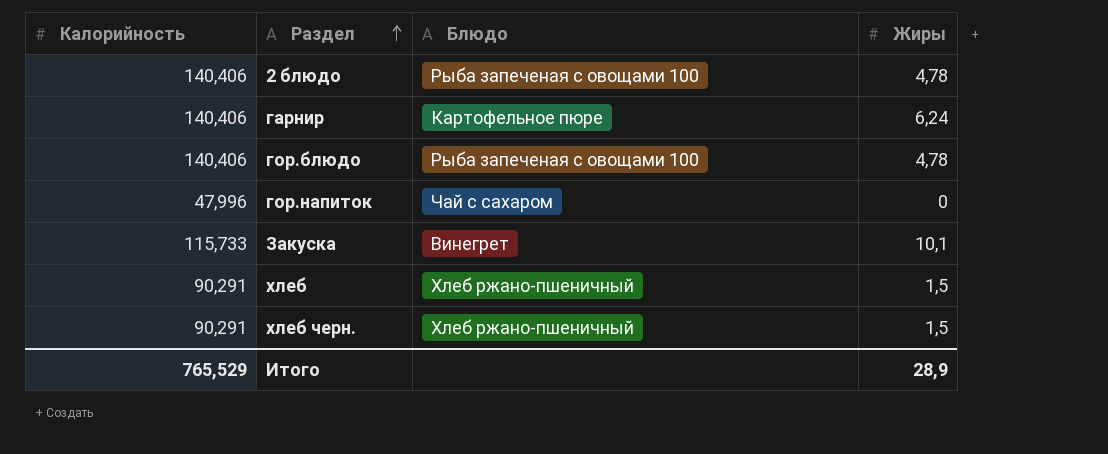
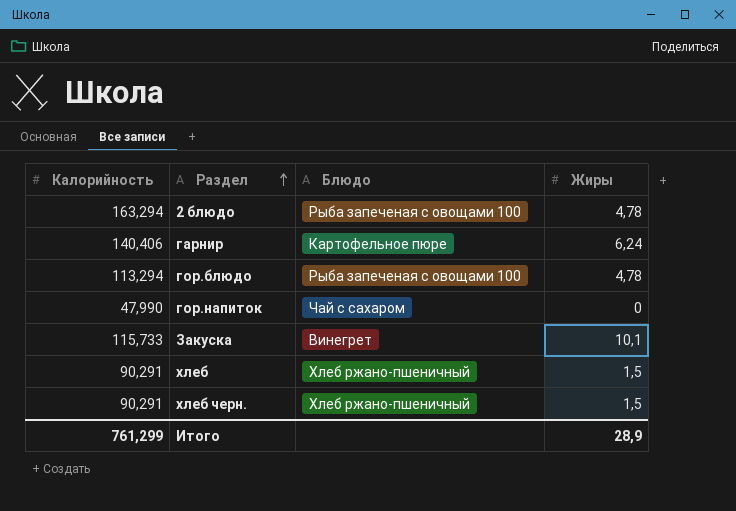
2 блюдо | Калорийность: 140,406 -> 163,294
гор.блюдо | Калорийность: 140,406 -> 113,294
гор.напиток | Калорийность: 47,996 -> 47,990
Итого | Калорийность: 765,529 -> 761,299

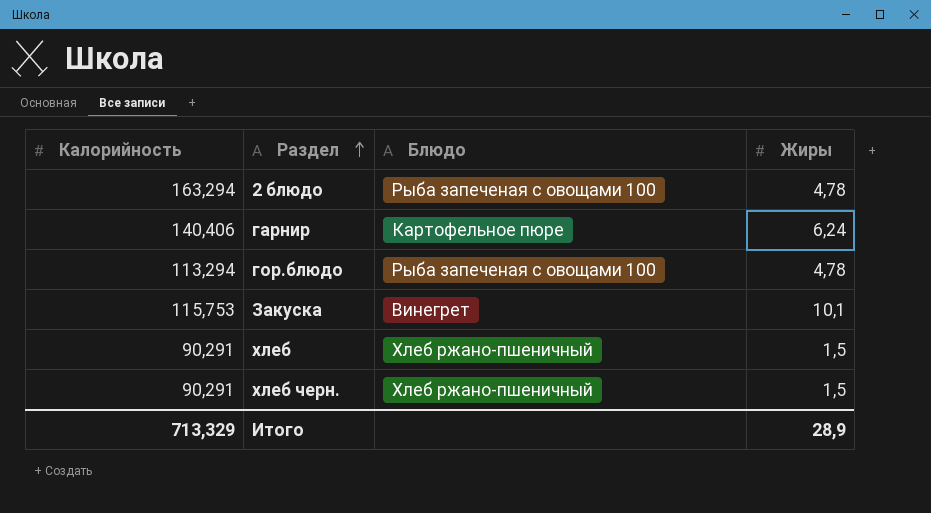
row гор.напиток: 47,990 | Чай с сахаром | 0 -> none
Закуска | Калорийность: 115,733 -> 115,753
Итого | Калорийность: 761,299 -> 713,329

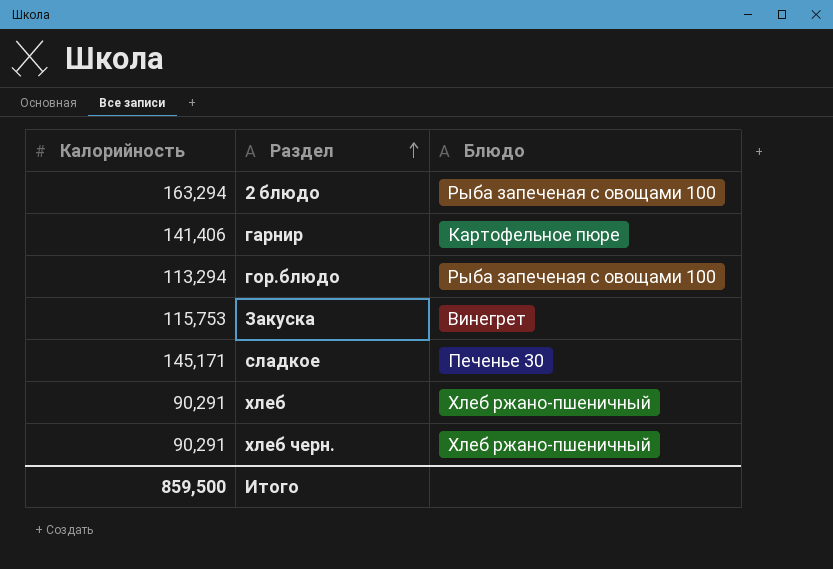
column Жиры | position: 4 -> none
гарнир | Калорийность: 140,406 -> 141,406
row сладкое: none -> 145,171 | Печенье 30
Итого | Калорийность: 713,329 -> 859,500

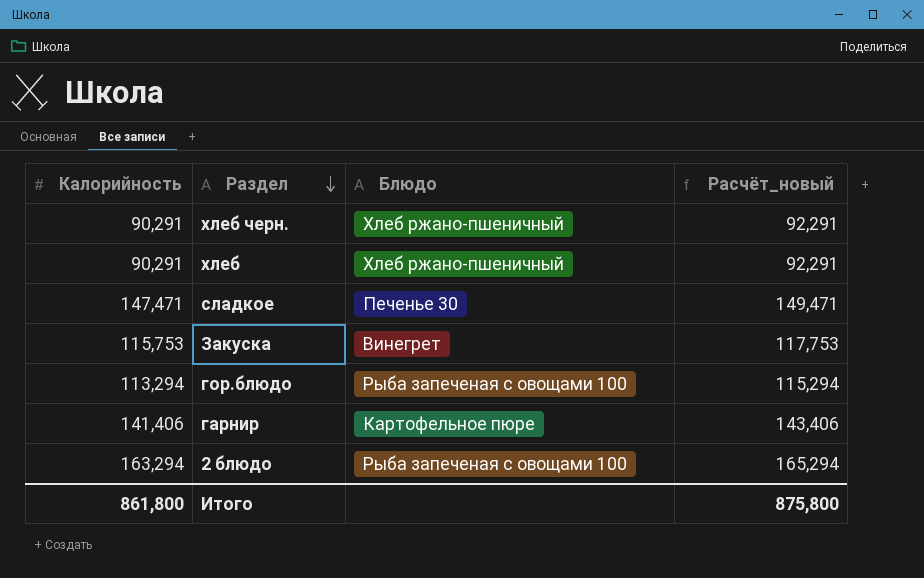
row order: Раздел ascending -> Раздел descending
column Расчёт_новый | formula: none -> [Калорийность] + 2
сладкое | Калорийность: 145,171 -> 147,471
Итого | Калорийность: 859,500 -> 861,800

